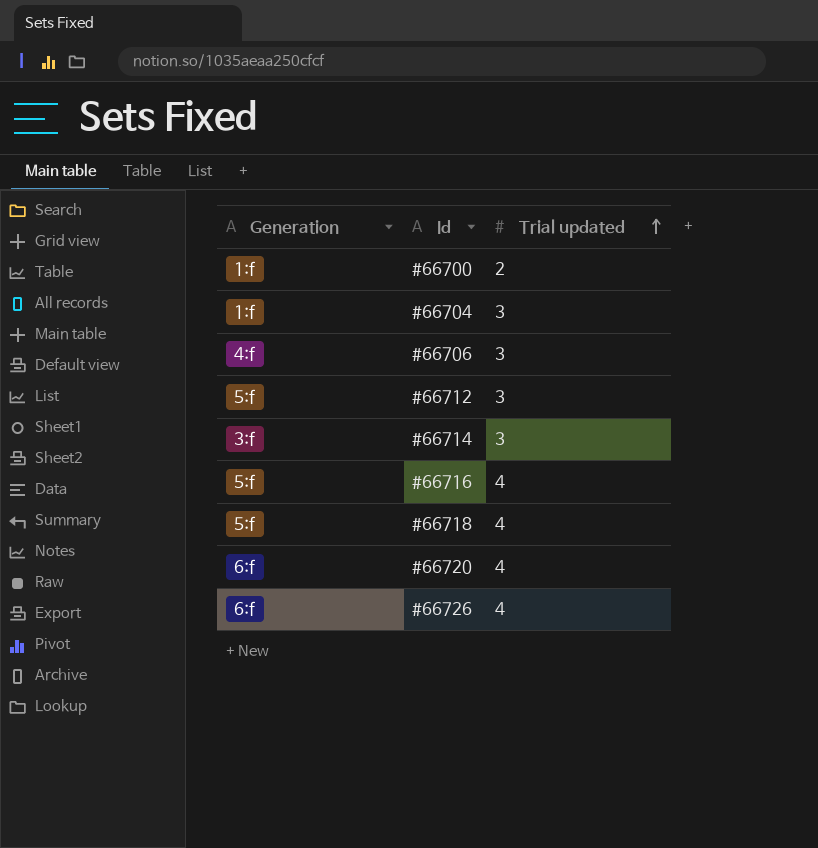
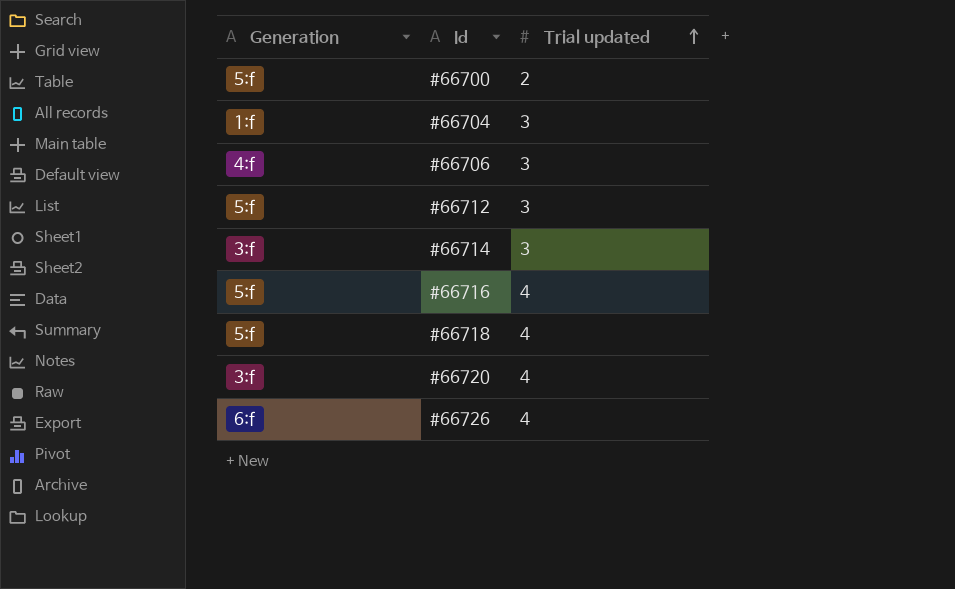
#66700 | Generation: 1:f -> 5:f
#66720 | Generation: 6:f -> 3:f

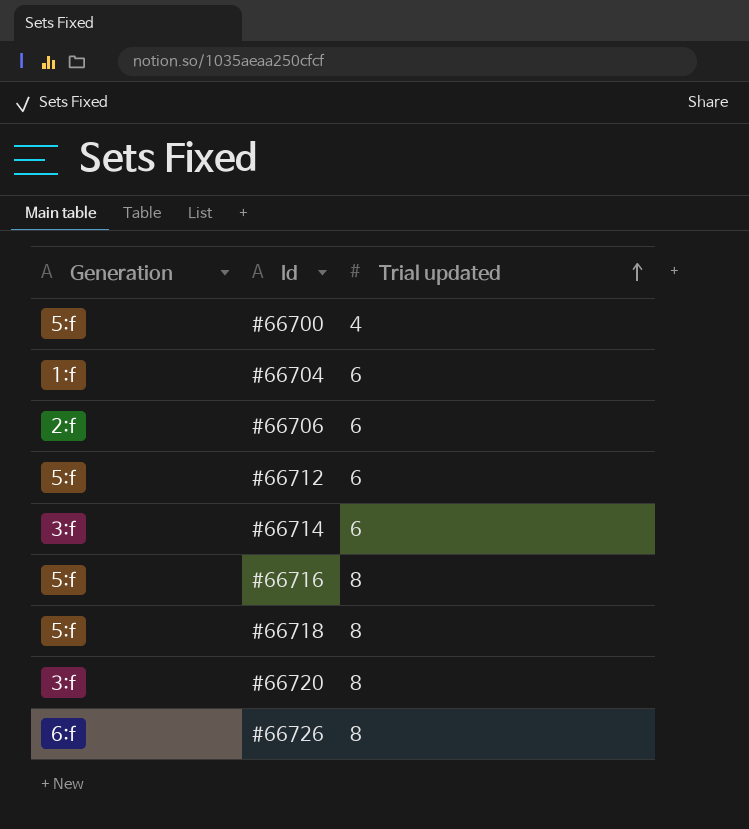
#66700 | Trial updated: 2 -> 4
#66704 | Trial updated: 3 -> 6
#66706 | Generation: 4:f -> 2:f
#66706 | Trial updated: 3 -> 6
#66712 | Trial updated: 3 -> 6
#66714 | Trial updated: 3 -> 6
#66716 | Trial updated: 4 -> 8
#66718 | Trial updated: 4 -> 8
#66720 | Trial updated: 4 -> 8
#66726 | Trial updated: 4 -> 8

